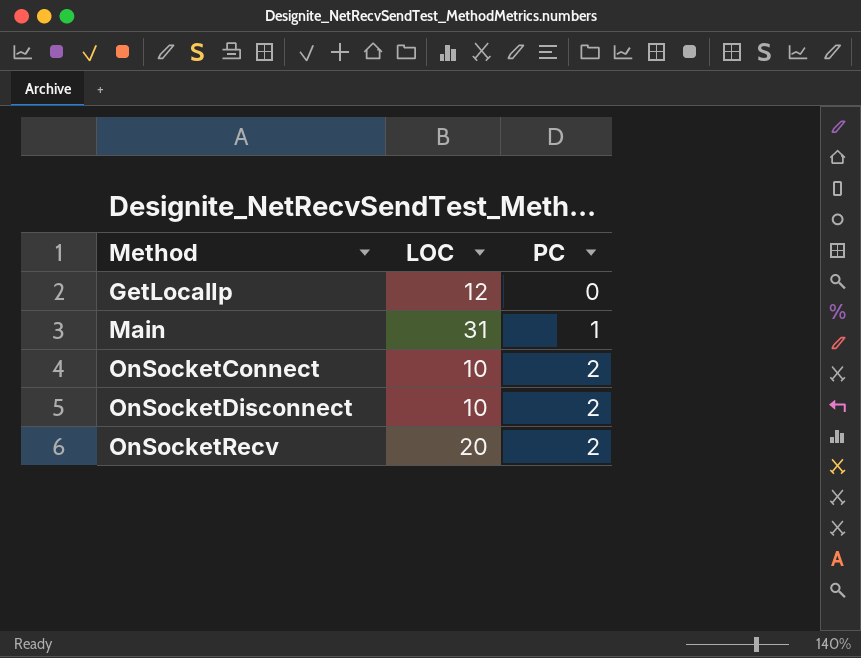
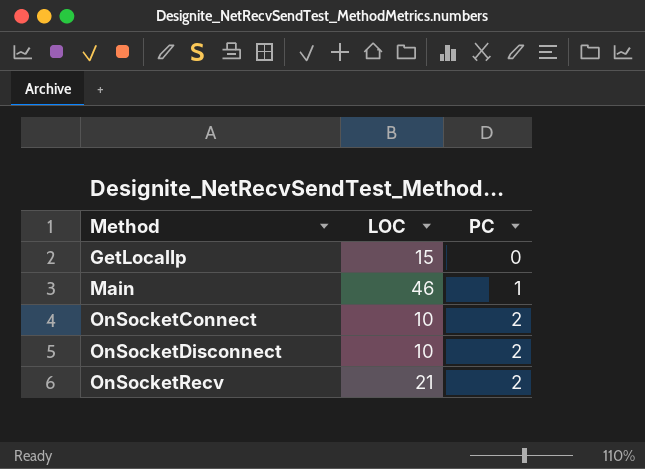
GetLocalIp | LOC: 12 -> 15
Main | LOC: 31 -> 46
OnSocketRecv | LOC: 20 -> 21

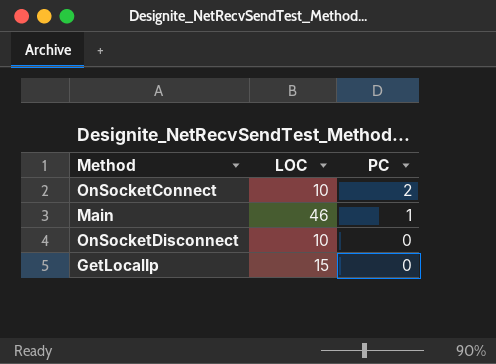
row order: Method ascending -> PC descending
row OnSocketRecv: 21 | 2 -> none
OnSocketDisconnect | PC: 2 -> 0

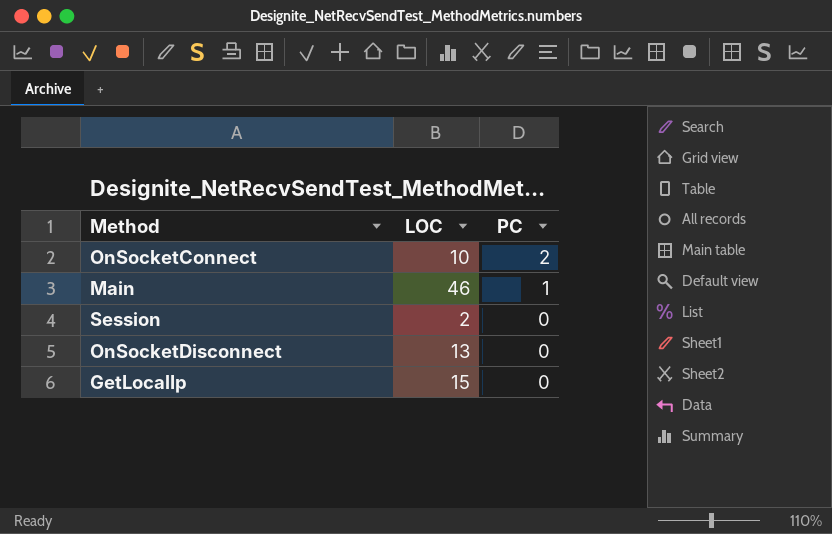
row Session: none -> 2 | 0
OnSocketDisconnect | LOC: 10 -> 13

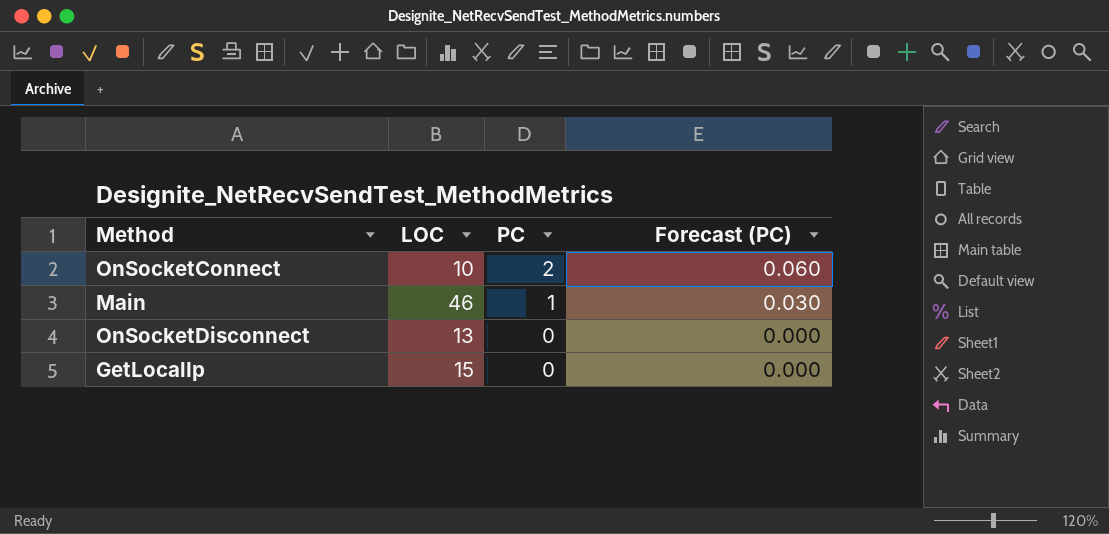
column Forecast (PC) | formula: none -> [PC] * 0.03
row Session: 2 | 0 -> none

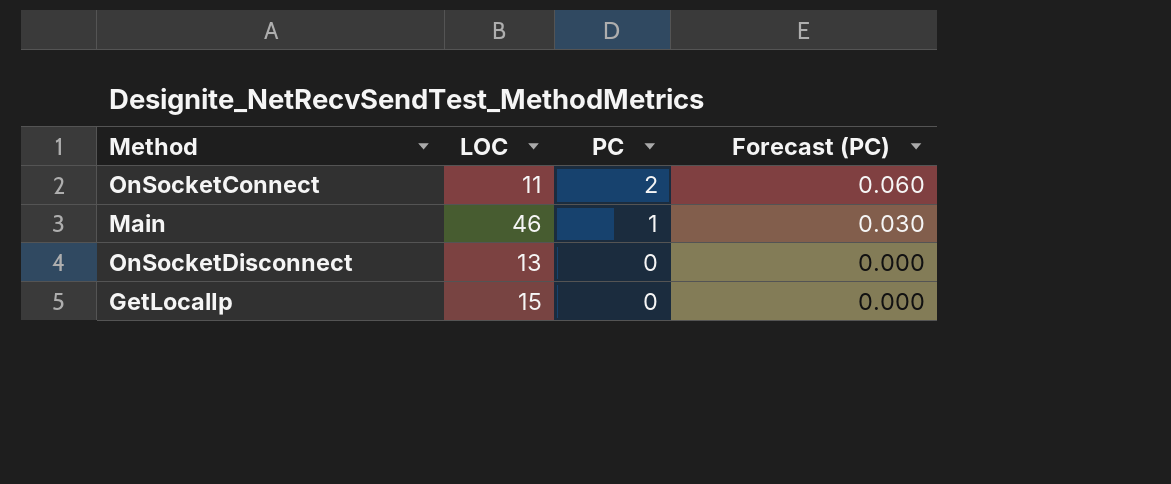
OnSocketConnect | LOC: 10 -> 11

